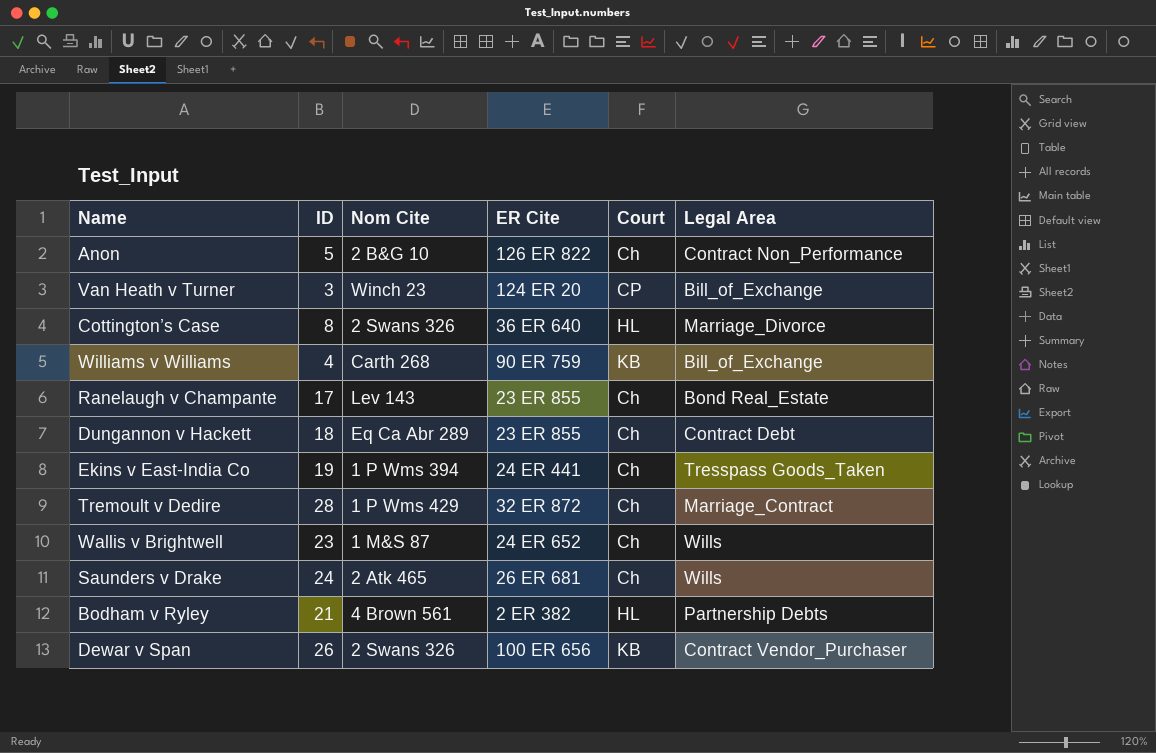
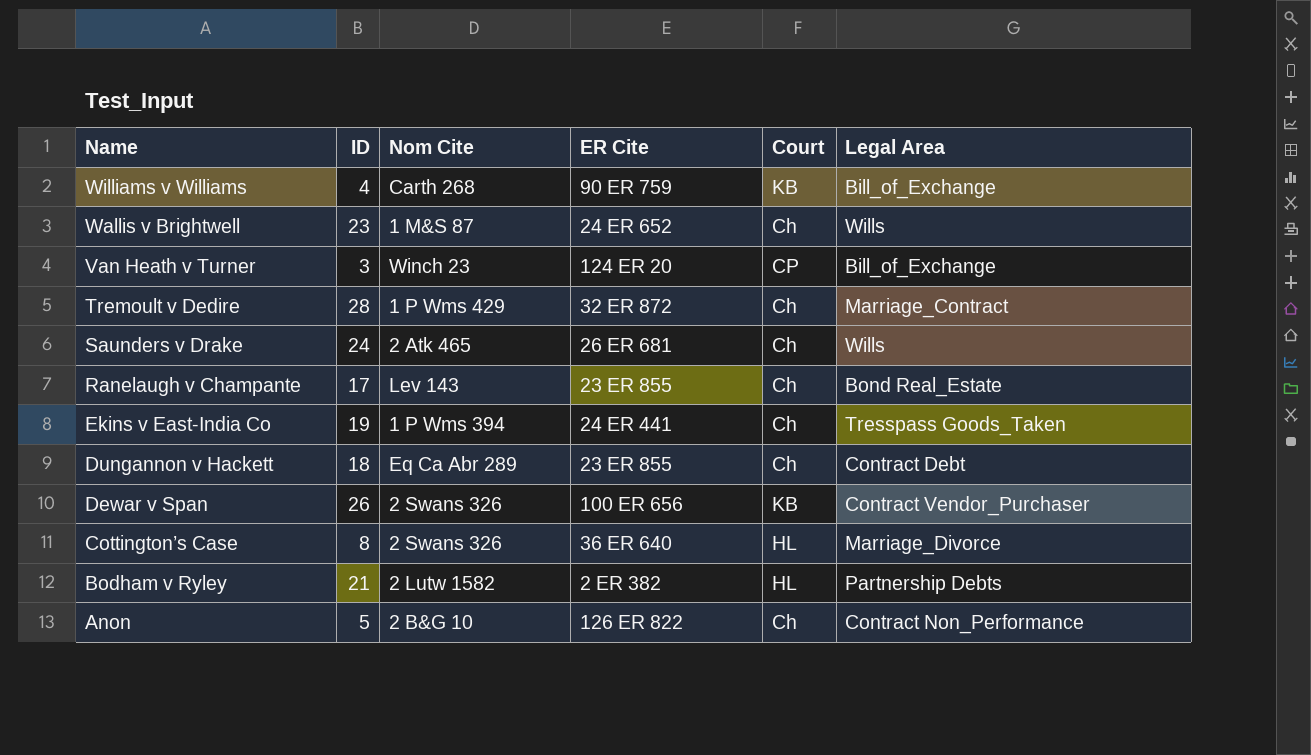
row order: none -> Name descending
Bodham v Ryley | Nom Cite: 4 Brown 561 -> 2 Lutw 1582

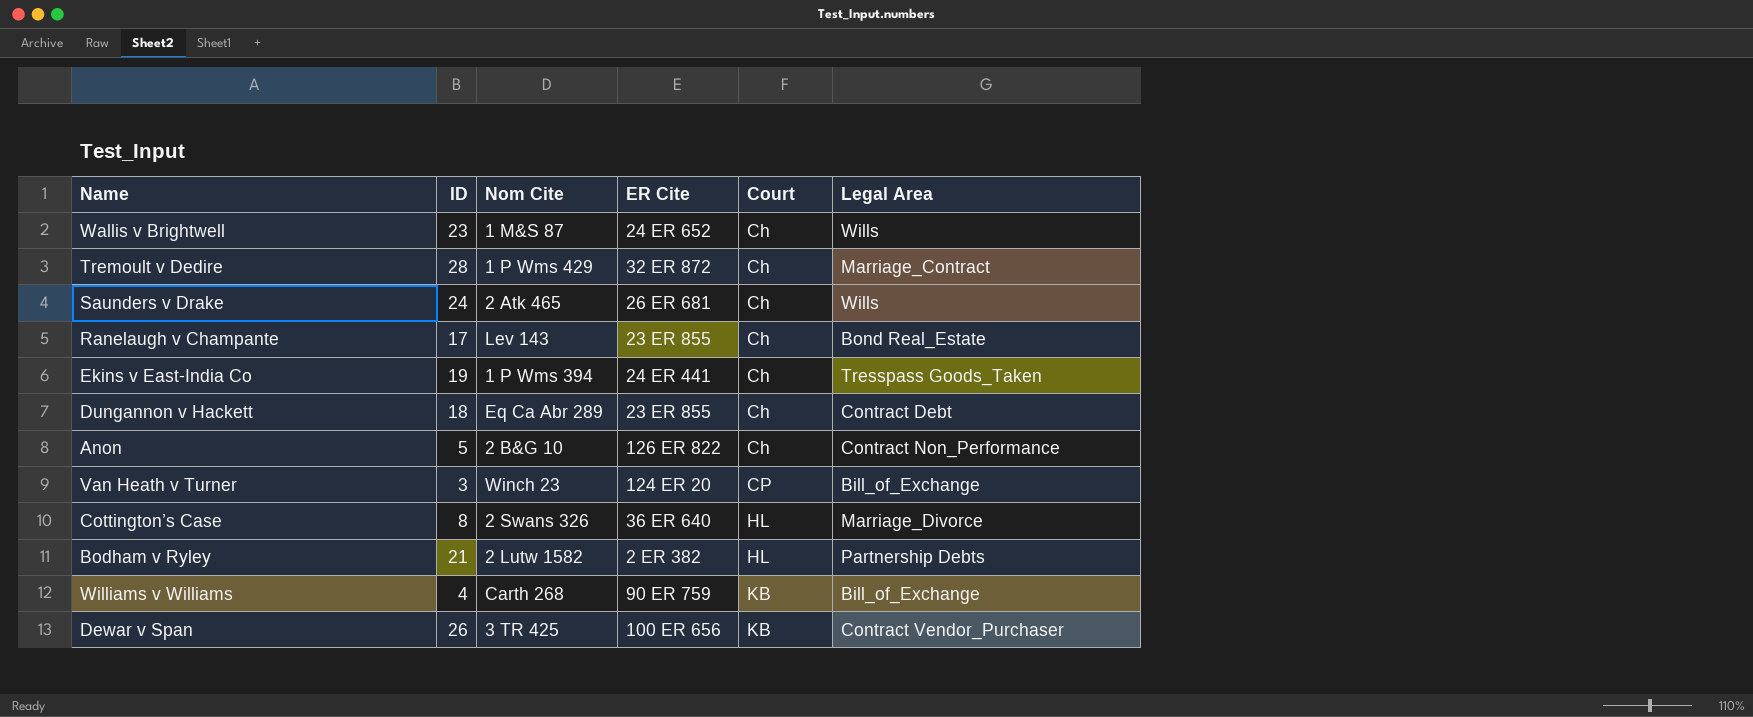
row order: Name descending -> Court ascending
Dewar v Span | Nom Cite: 2 Swans 326 -> 3 TR 425

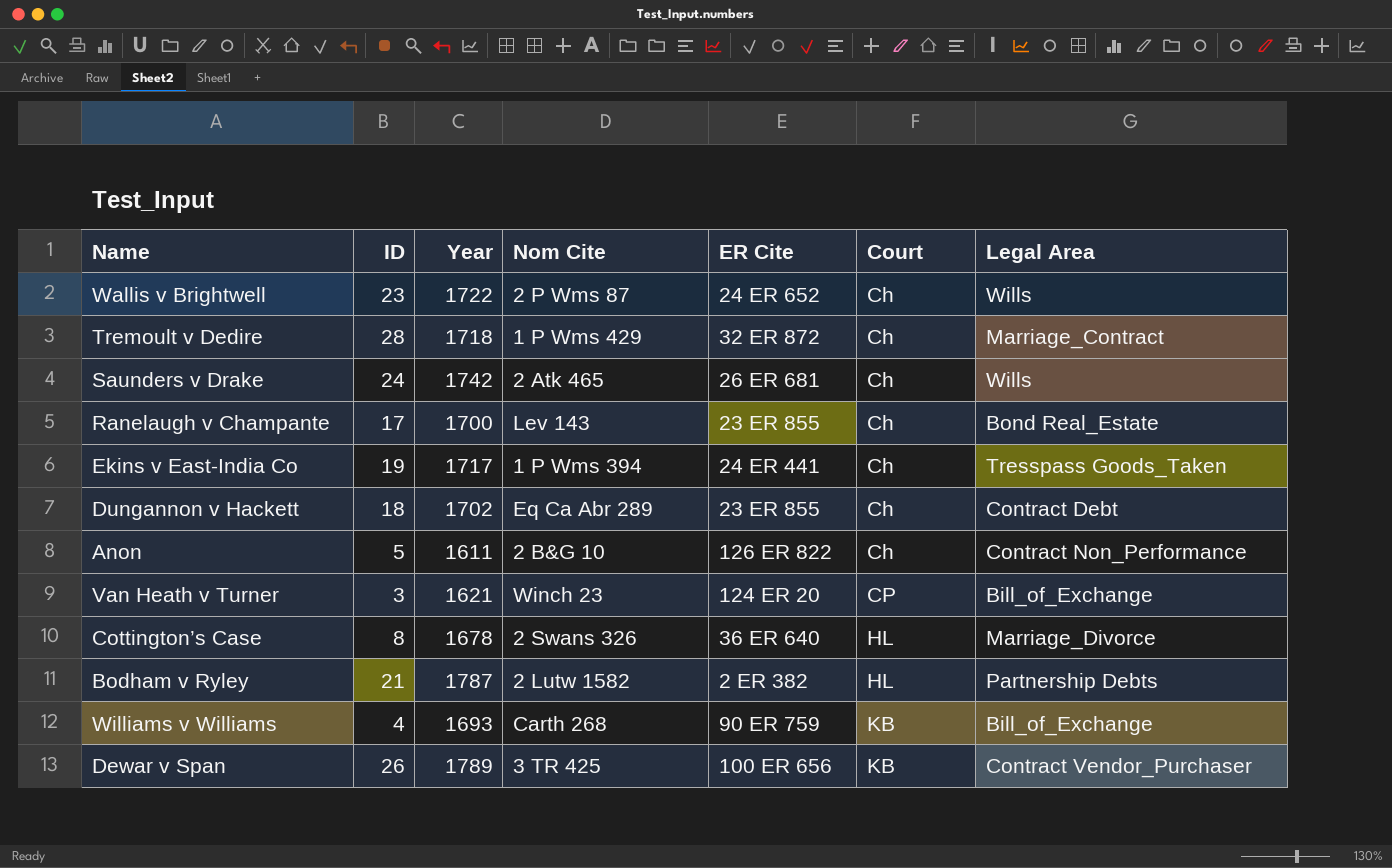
column Year | position: none -> 3
Wallis v Brightwell | Nom Cite: 1 M&S 87 -> 2 P Wms 87

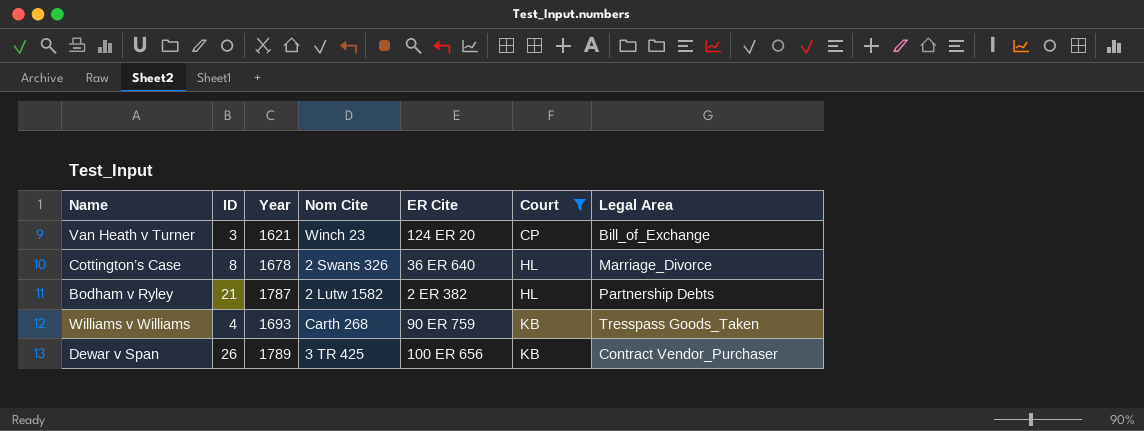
filter: none -> Court != Ch
Williams v Williams | Legal Area: Bill_of_Exchange -> Tresspass Goods_Taken

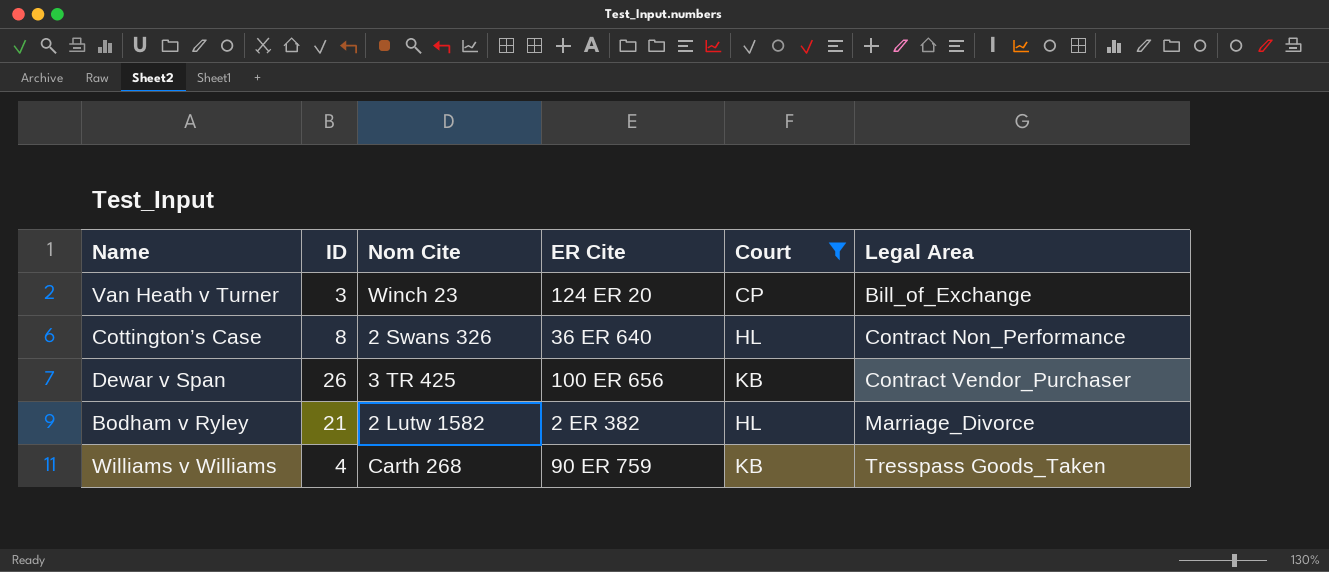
row order: Court ascending -> Legal Area ascending
column Year | position: 3 -> none
Cottington’s Case | Legal Area: Marriage_Divorce -> Contract Non_Performance
Bodham v Ryley | Legal Area: Partnership Debts -> Marriage_Divorce

